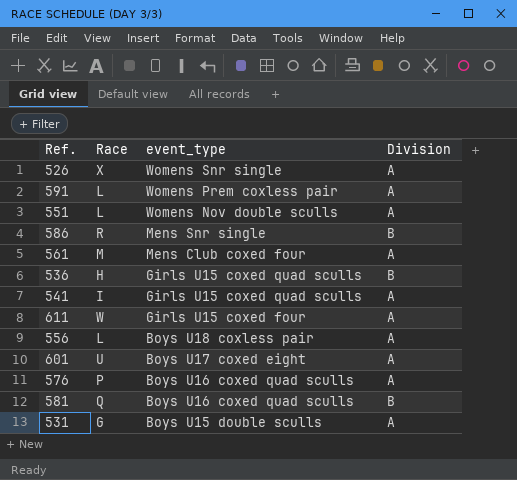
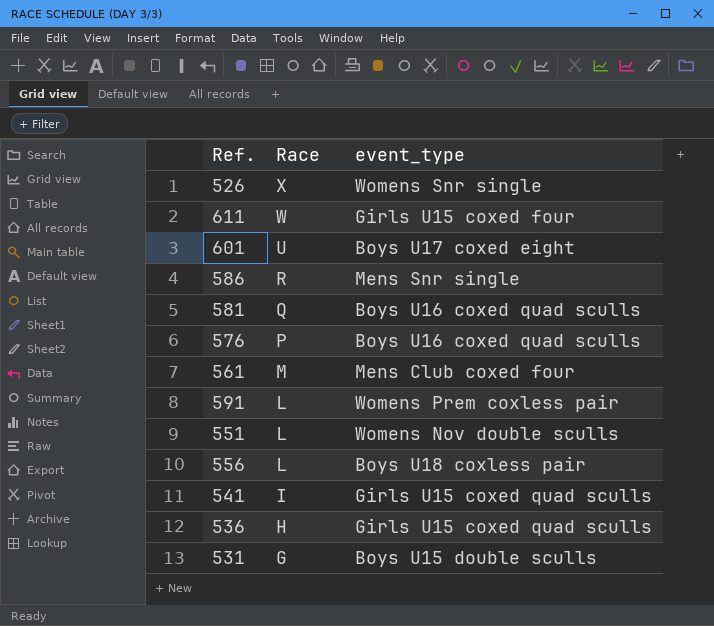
row order: event_type descending -> Race descending
column Division | position: 4 -> none

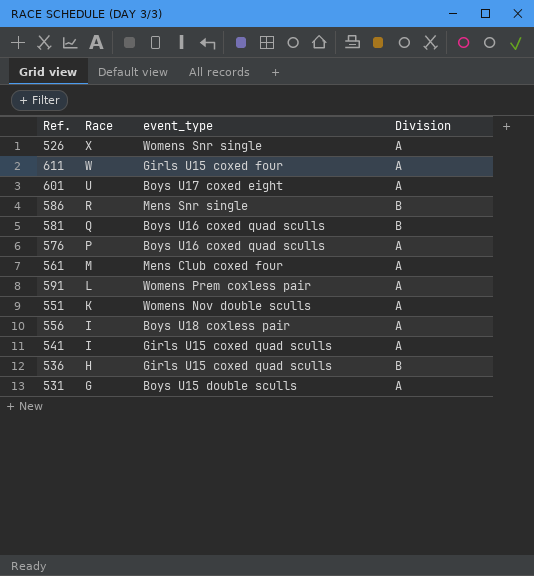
column Division | position: none -> 4
551 | Race: L -> K
556 | Race: L -> I

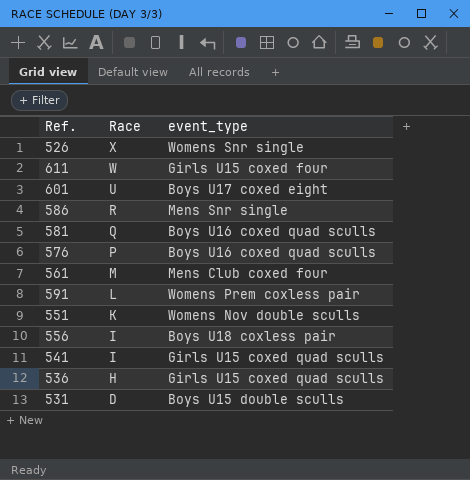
column Division | position: 4 -> none
531 | Race: G -> D

